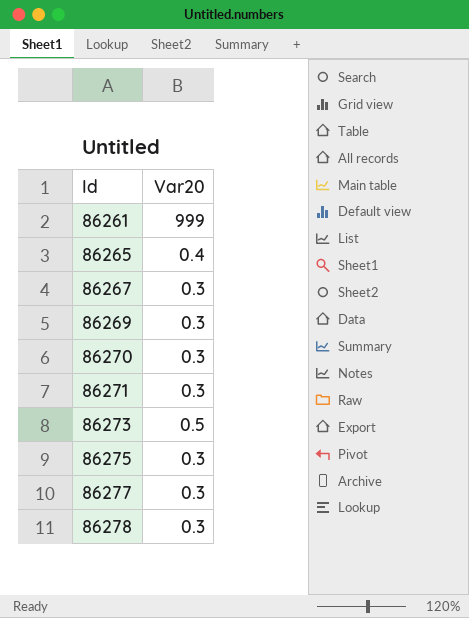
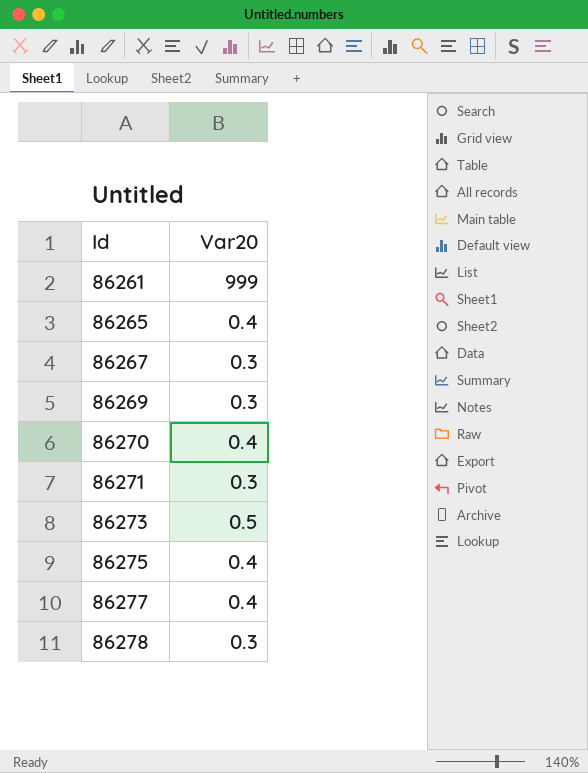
86270 | Var20: 0.3 -> 0.4
86275 | Var20: 0.3 -> 0.4
86277 | Var20: 0.3 -> 0.4

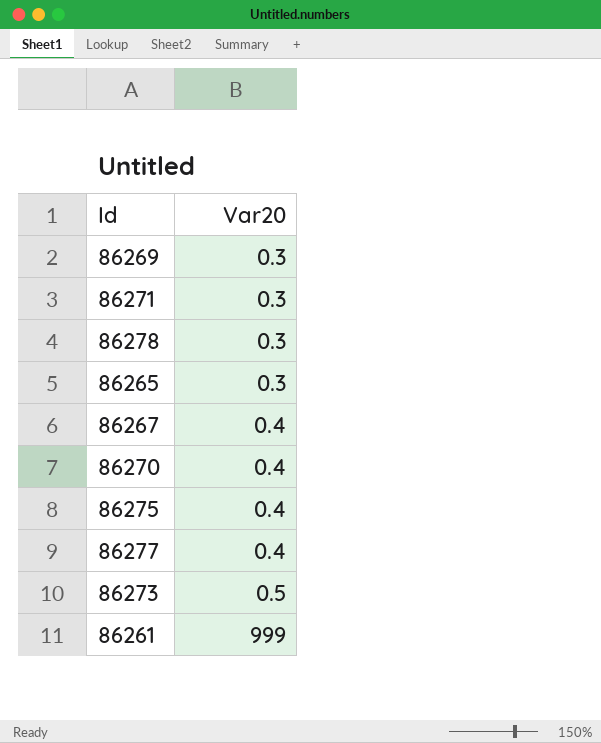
row order: Id ascending -> Var20 ascending
86265 | Var20: 0.4 -> 0.3
86267 | Var20: 0.3 -> 0.4

